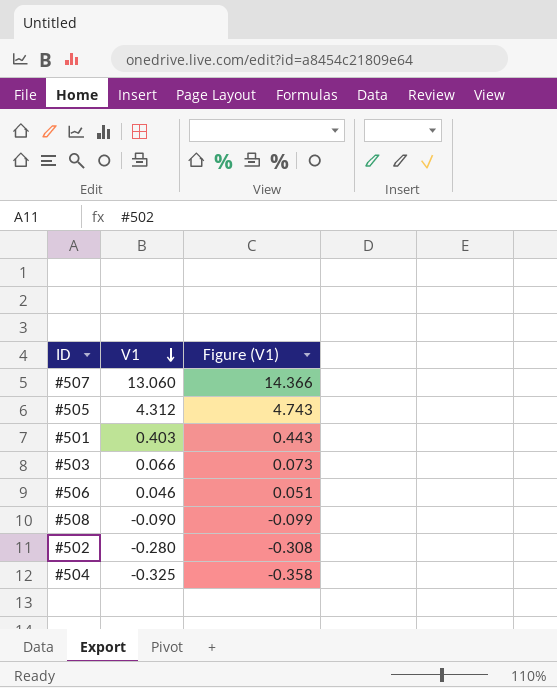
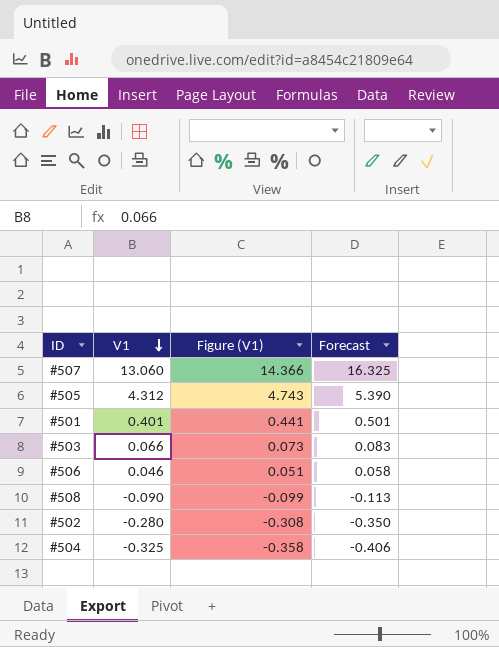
column Forecast | formula: none -> [V1] * 1.25
#501 | V1: 0.403 -> 0.401
#501 | Figure (V1): 0.443 -> 0.441

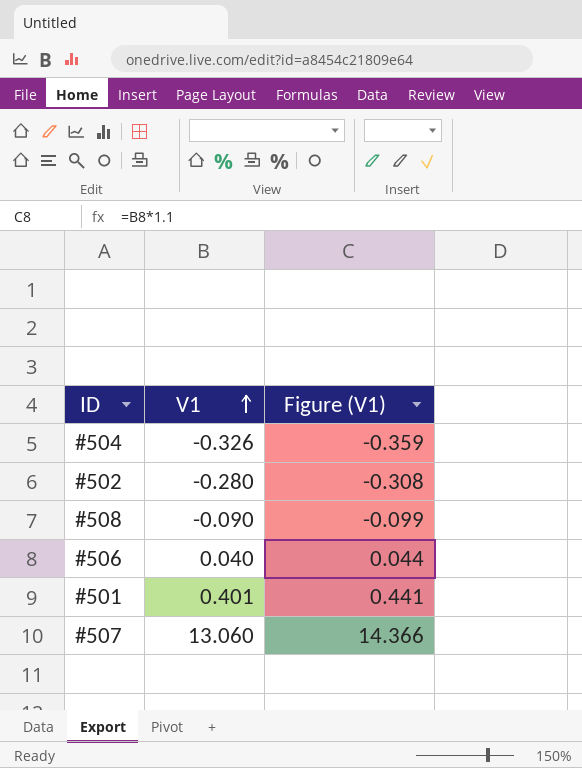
row order: V1 descending -> V1 ascending
column Forecast | formula: [V1] * 1.25 -> none
row #505: 4.312 | 4.743 | 5.390 -> none
row #503: 0.066 | 0.073 | 0.083 -> none
#504 | V1: -0.325 -> -0.326
#504 | Figure (V1): -0.358 -> -0.359
#506 | V1: 0.046 -> 0.040
#506 | Figure (V1): 0.051 -> 0.044

